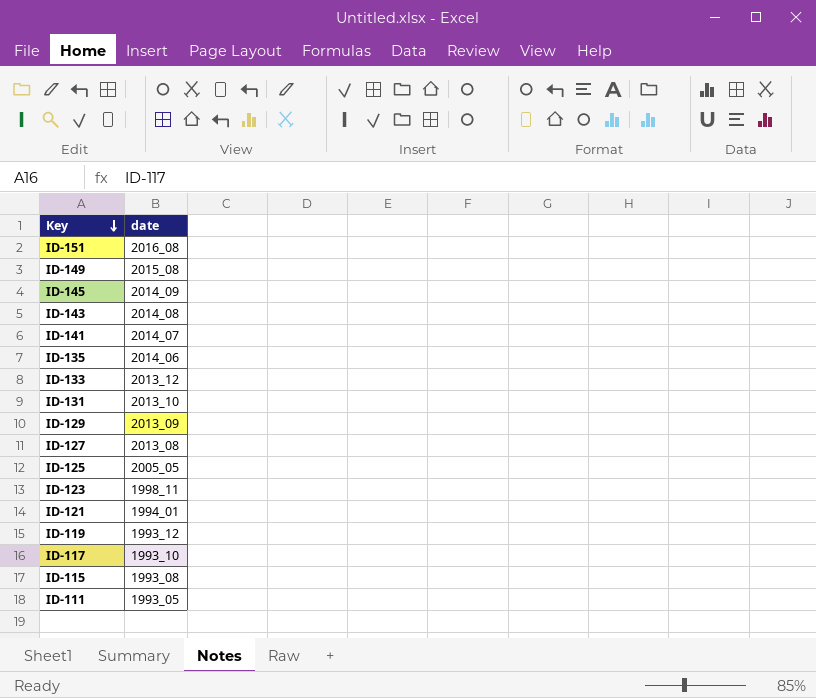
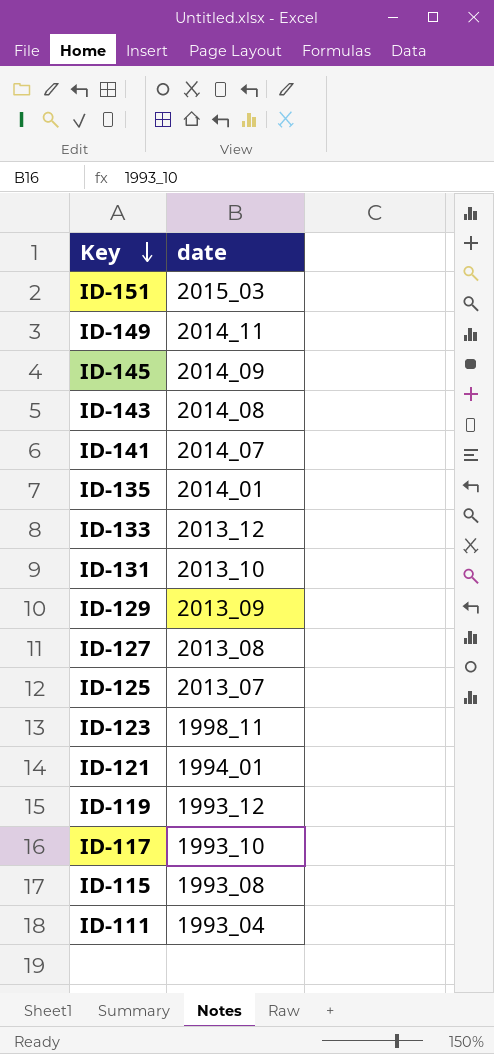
ID-151 | date: 2016_08 -> 2015_03
ID-149 | date: 2015_08 -> 2014_11
ID-135 | date: 2014_06 -> 2014_01
ID-125 | date: 2005_05 -> 2013_07
ID-111 | date: 1993_05 -> 1993_04

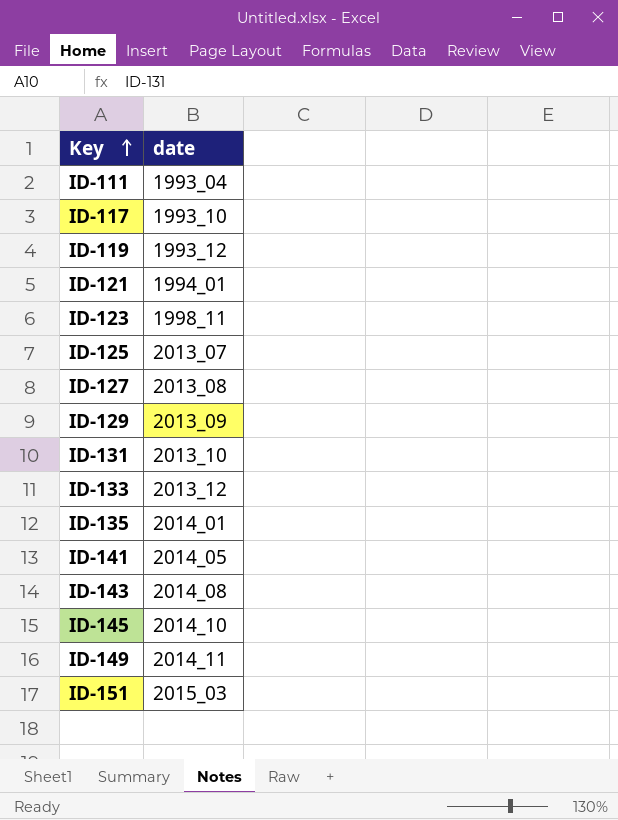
row order: Key descending -> Key ascending
row ID-115: 1993_08 -> none
ID-141 | date: 2014_07 -> 2014_05
ID-145 | date: 2014_09 -> 2014_10

